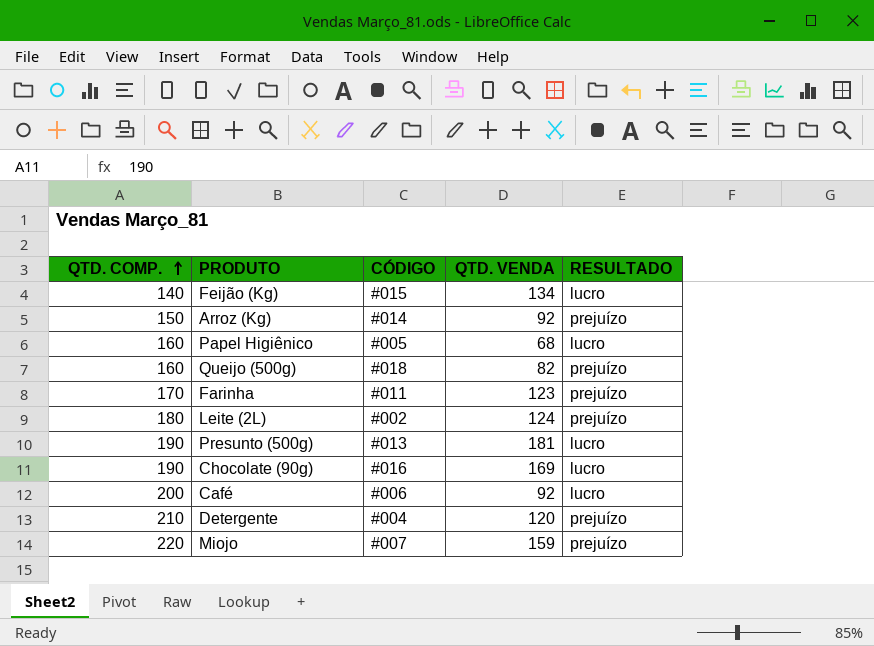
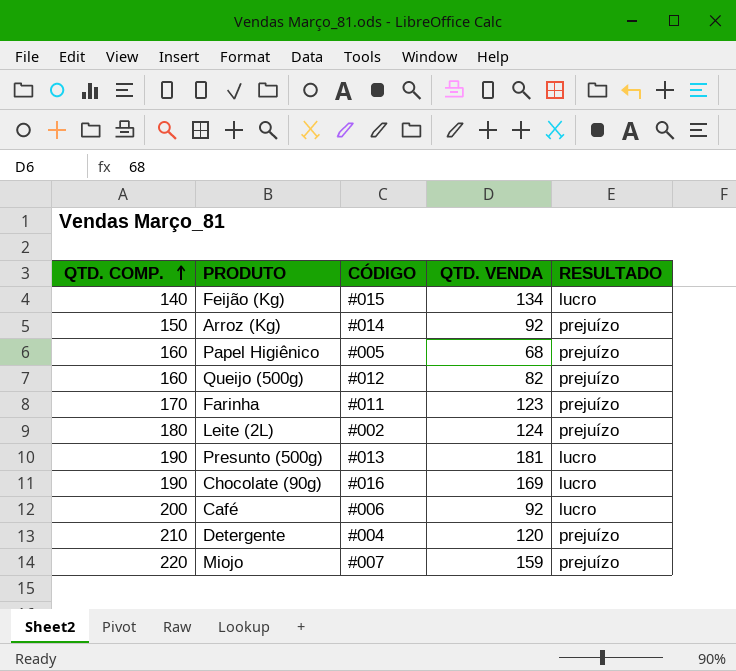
Papel Higiênico | RESULTADO: lucro -> prejuízo
Queijo (500g) | CÓDIGO: #018 -> #012

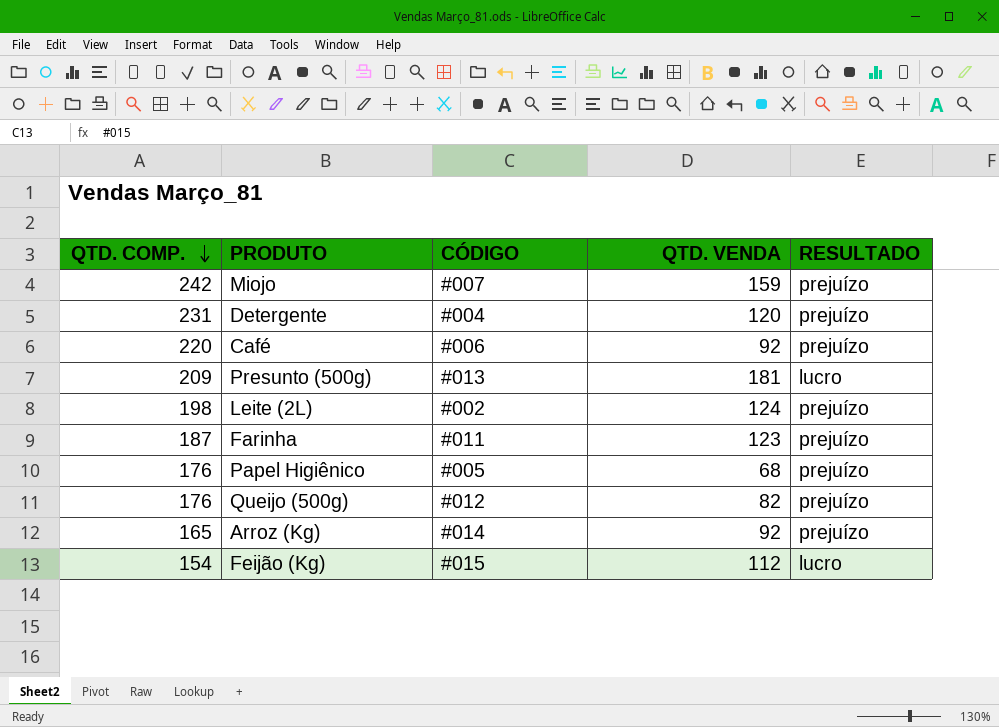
row order: QTD. COMP. ascending -> QTD. COMP. descending
row Chocolate (90g): 190 | #016 | 169 | lucro -> none
Miojo | QTD. COMP.: 220 -> 242
Detergente | QTD. COMP.: 210 -> 231
Café | QTD. COMP.: 200 -> 220
Café | RESULTADO: lucro -> prejuízo
Presunto (500g) | QTD. COMP.: 190 -> 209
Leite (2L) | QTD. COMP.: 180 -> 198
Farinha | QTD. COMP.: 170 -> 187
Papel Higiênico | QTD. COMP.: 160 -> 176
Queijo (500g) | QTD. COMP.: 160 -> 176
Arroz (Kg) | QTD. COMP.: 150 -> 165
Feijão (Kg) | QTD. COMP.: 140 -> 154
Feijão (Kg) | QTD. VENDA: 134 -> 112

